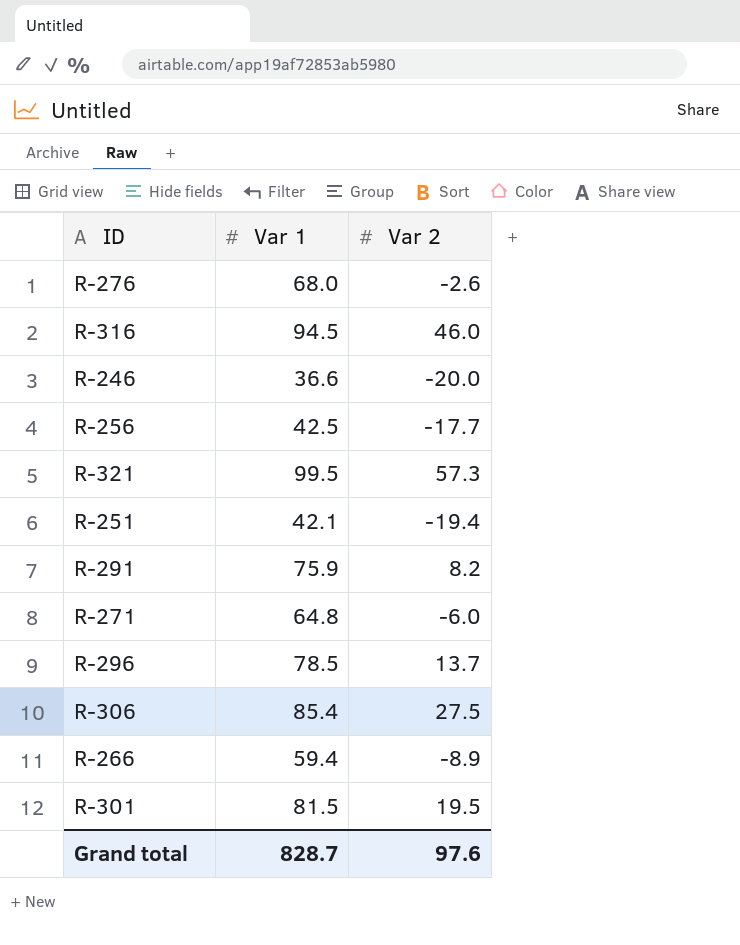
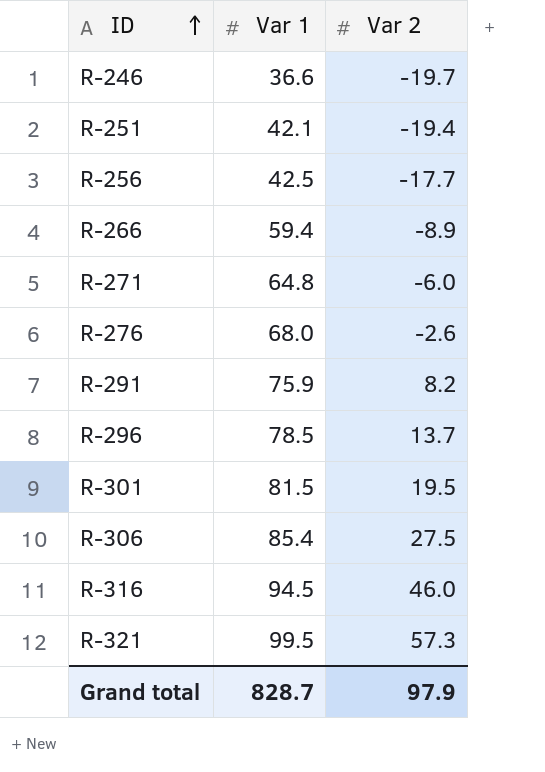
row order: none -> ID ascending
R-246 | Var 2: -20.0 -> -19.7
Grand total | Var 2: 97.6 -> 97.9

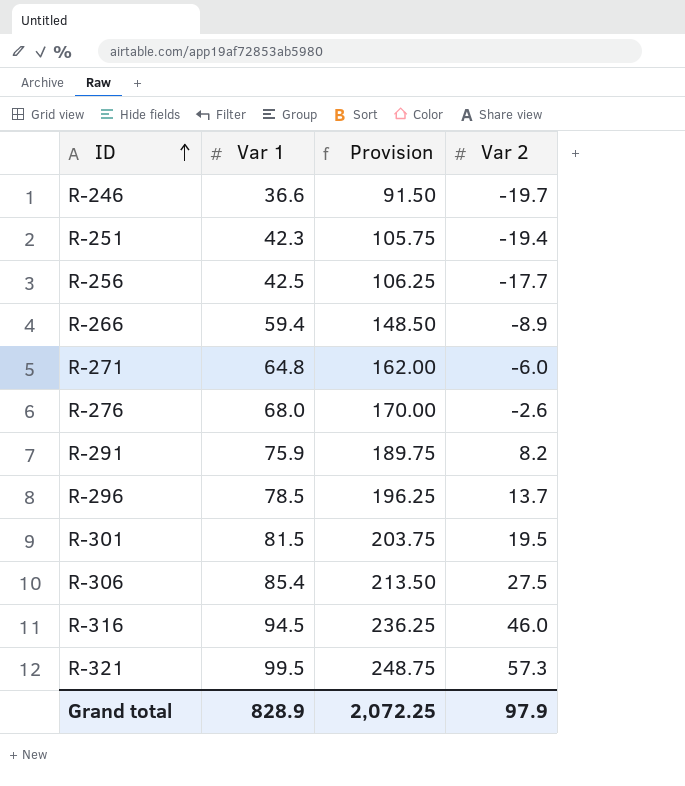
column Provision | formula: none -> [Var 1] * 2.5
R-251 | Var 1: 42.1 -> 42.3
Grand total | Var 1: 828.7 -> 828.9

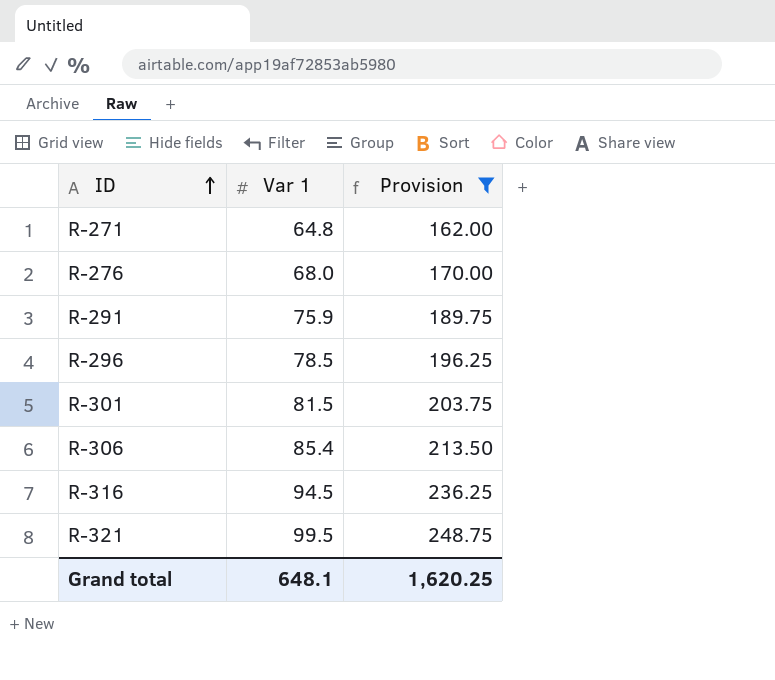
filter: none -> Provision >= 162.00
column Var 2 | position: 4 -> none
Grand total | Var 1: 828.9 -> 648.1
Grand total | Provision: 2,072.25 -> 1,620.25

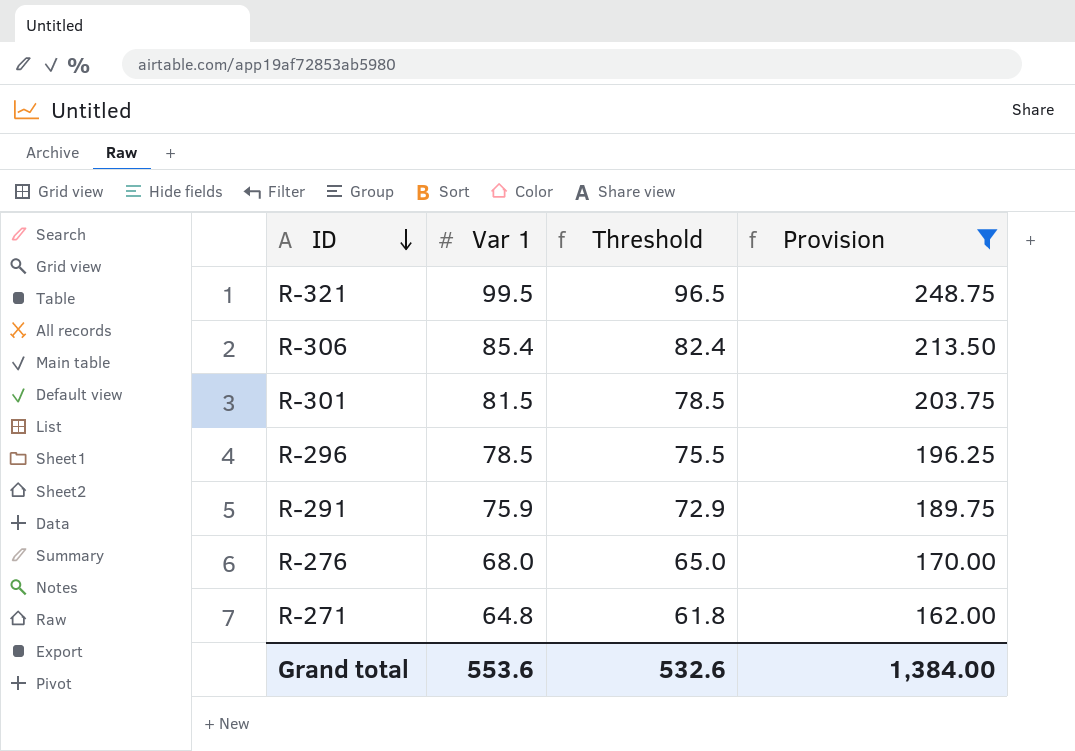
row order: ID ascending -> ID descending
column Threshold | formula: none -> [Var 1] - 3
row R-316: 94.5 | 236.25 -> none
Grand total | Var 1: 648.1 -> 553.6
Grand total | Provision: 1,620.25 -> 1,384.00

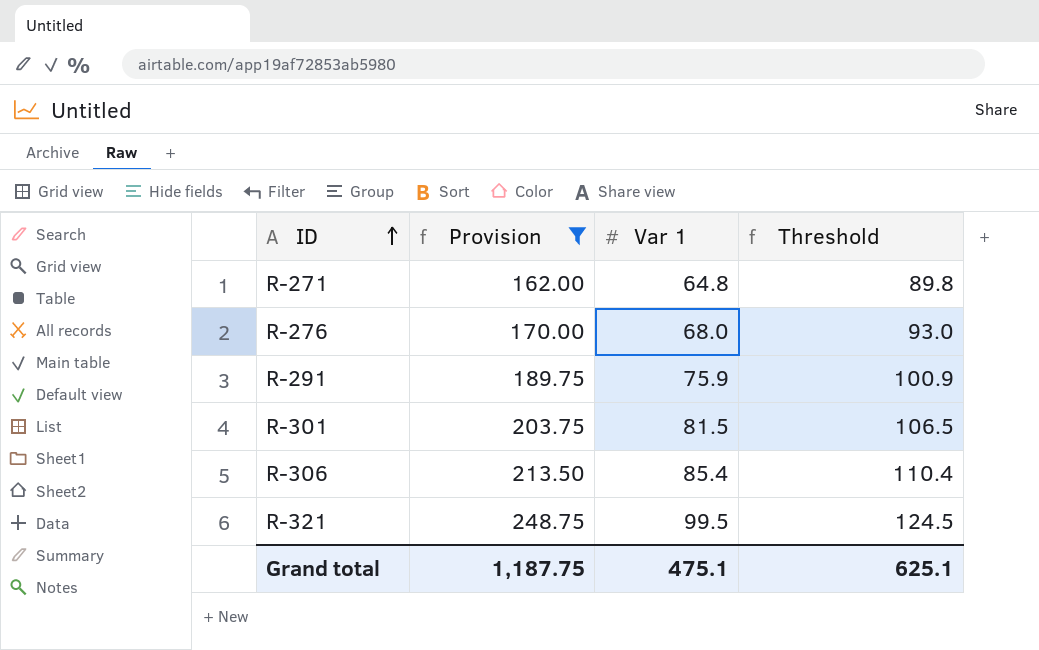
row order: ID descending -> ID ascending
column Provision | position: 4 -> 2
column Threshold | formula: [Var 1] - 3 -> [Var 1] + 25
row R-296: 78.5 | 75.5 | 196.25 -> none
Grand total | Provision: 1,384.00 -> 1,187.75
Grand total | Var 1: 553.6 -> 475.1
Grand total | Threshold: 532.6 -> 625.1

